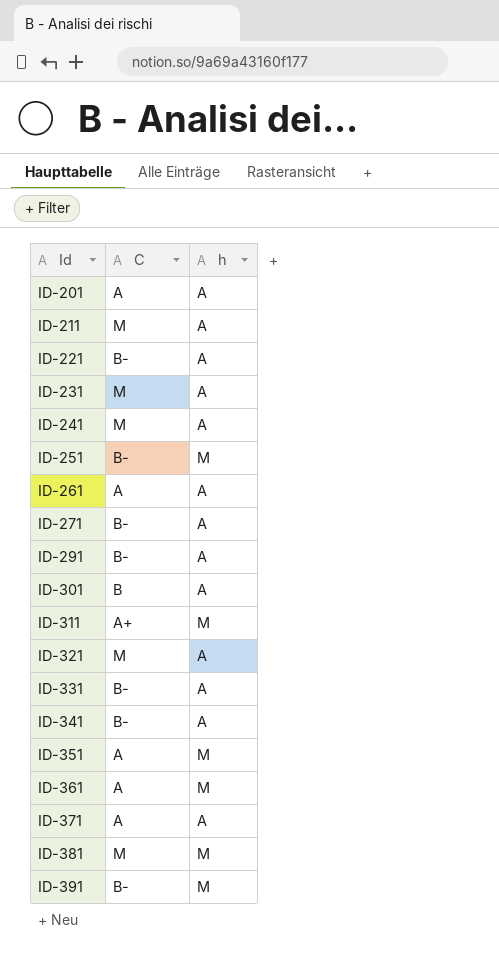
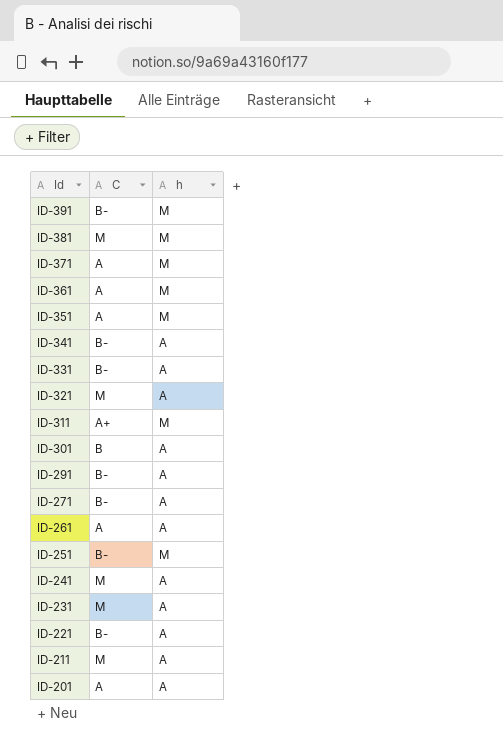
row order: Id ascending -> Id descending
ID-371 | h: A -> M

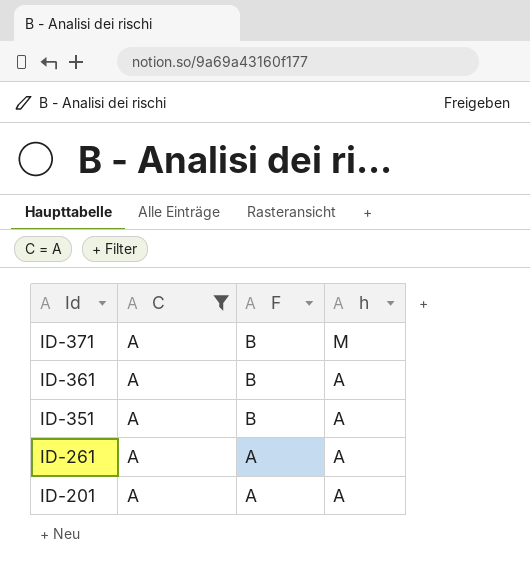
filter: none -> C = A
column F | position: none -> 3
ID-361 | h: M -> A
ID-351 | h: M -> A

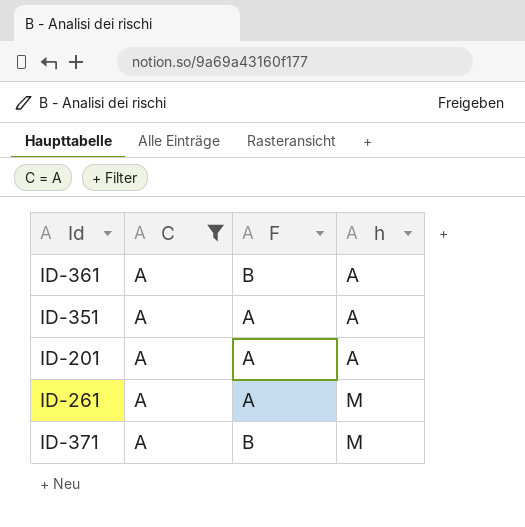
row order: Id descending -> h ascending
ID-351 | F: B -> A
ID-261 | h: A -> M

